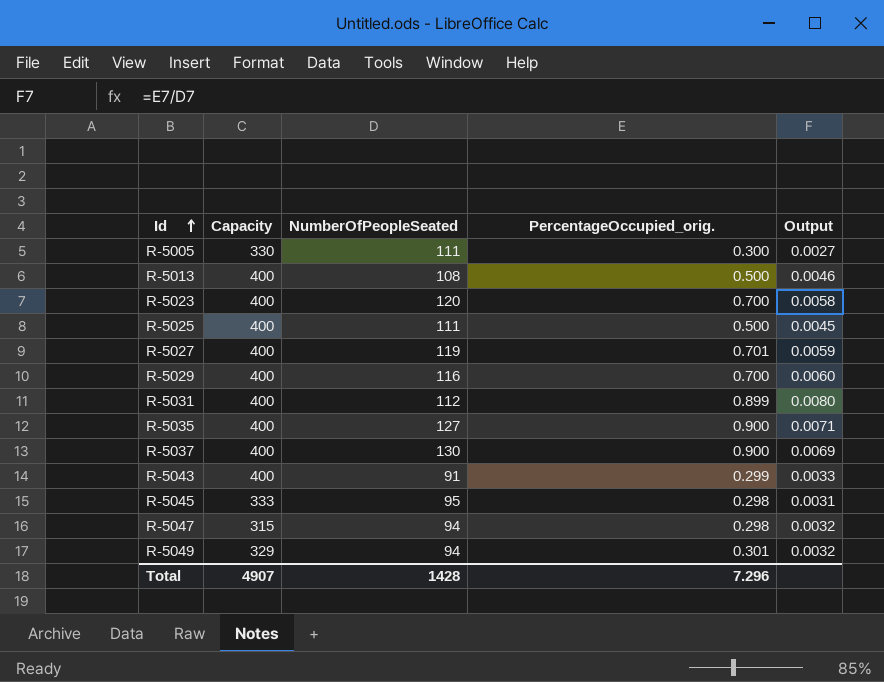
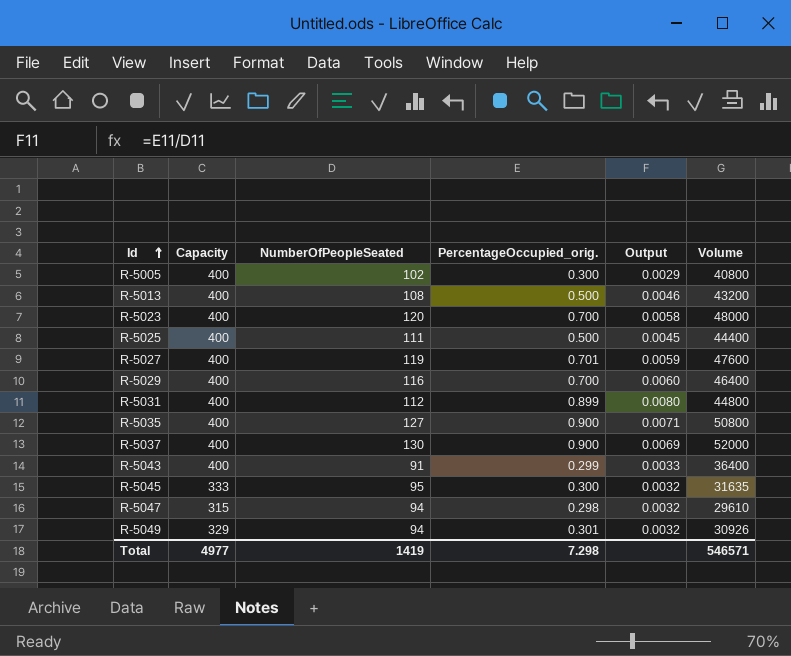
column Volume | formula: none -> [Capacity] * [NumberOfPeopleSeated]
R-5005 | Capacity: 330 -> 400
R-5005 | NumberOfPeopleSeated: 111 -> 102
R-5005 | Output: 0.0027 -> 0.0029
R-5045 | PercentageOccupied_orig.: 0.298 -> 0.300
R-5045 | Output: 0.0031 -> 0.0032
Total | Capacity: 4907 -> 4977
Total | NumberOfPeopleSeated: 1428 -> 1419
Total | PercentageOccupied_orig.: 7.296 -> 7.298

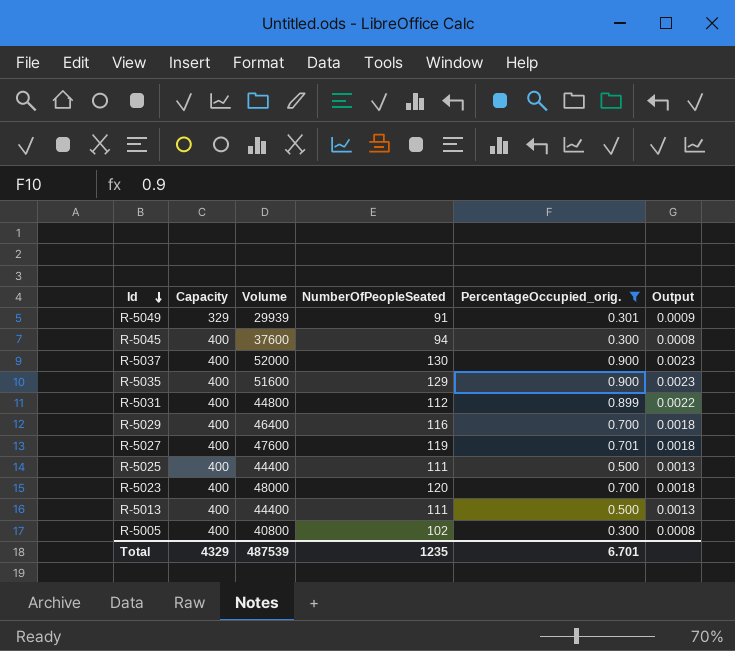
filter: none -> PercentageOccupied_orig. >= 0.300
row order: Id ascending -> Id descending
column Volume | position: 6 -> 3
column Output | formula: [PercentageOccupied_orig.] / [NumberOfPeopleSeated] -> [PercentageOccupied_orig.] / [Capacity]
R-5049 | Volume: 30926 -> 29939
R-5049 | NumberOfPeopleSeated: 94 -> 91
R-5045 | Capacity: 333 -> 400
R-5045 | Volume: 31635 -> 37600
R-5045 | NumberOfPeopleSeated: 95 -> 94
R-5035 | Volume: 50800 -> 51600
R-5035 | NumberOfPeopleSeated: 127 -> 129
R-5013 | Volume: 43200 -> 44400
R-5013 | NumberOfPeopleSeated: 108 -> 111
Total | Capacity: 4977 -> 4329
Total | Volume: 546571 -> 487539
Total | NumberOfPeopleSeated: 1419 -> 1235
Total | PercentageOccupied_orig.: 7.298 -> 6.701

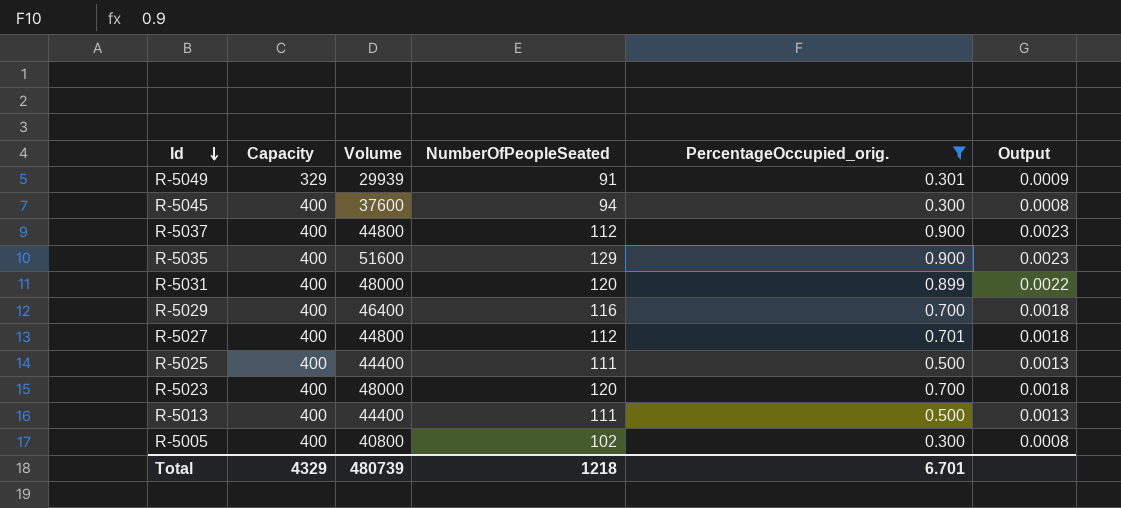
R-5037 | Volume: 52000 -> 44800
R-5037 | NumberOfPeopleSeated: 130 -> 112
R-5031 | Volume: 44800 -> 48000
R-5031 | NumberOfPeopleSeated: 112 -> 120
R-5027 | Volume: 47600 -> 44800
R-5027 | NumberOfPeopleSeated: 119 -> 112
Total | Volume: 487539 -> 480739
Total | NumberOfPeopleSeated: 1235 -> 1218

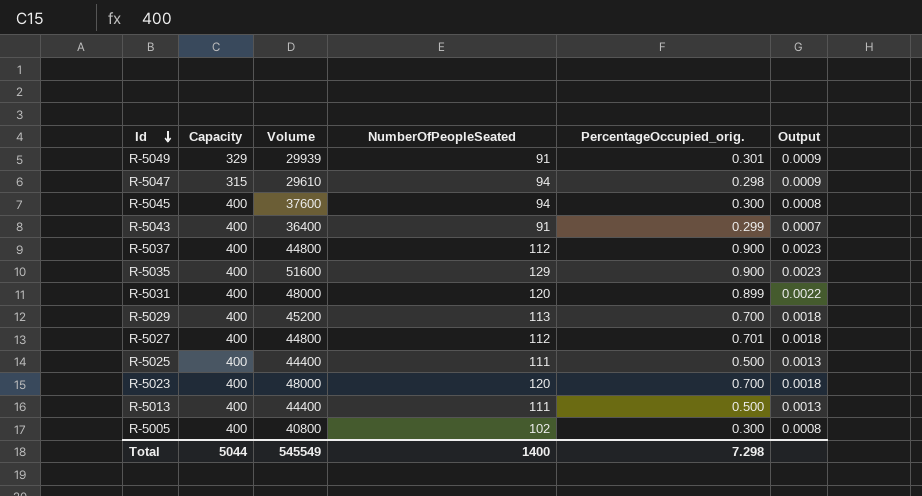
filter: PercentageOccupied_orig. >= 0.300 -> none
R-5029 | Volume: 46400 -> 45200
R-5029 | NumberOfPeopleSeated: 116 -> 113
Total | Capacity: 4329 -> 5044
Total | Volume: 480739 -> 545549
Total | NumberOfPeopleSeated: 1218 -> 1400
Total | PercentageOccupied_orig.: 6.701 -> 7.298

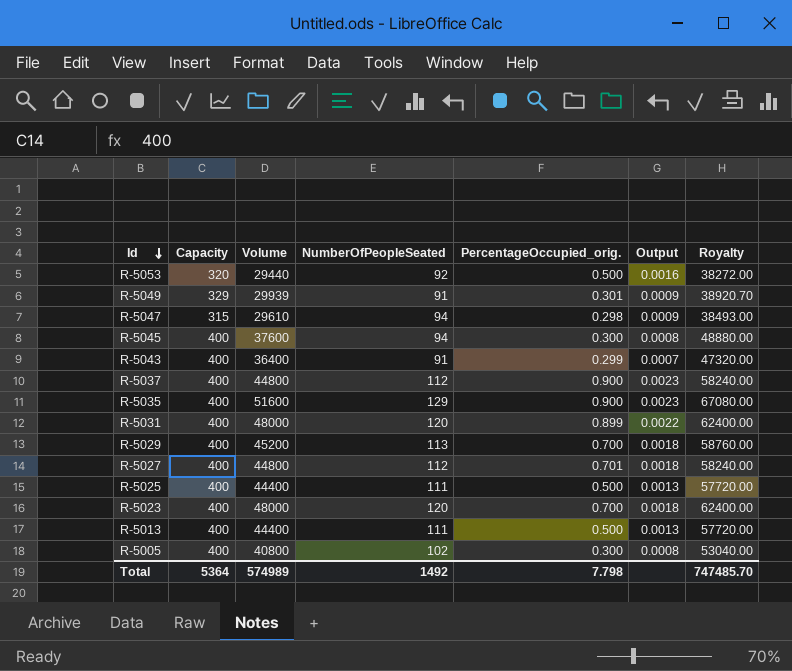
column Royalty | formula: none -> [Volume] * 1.3
row R-5053: none -> 320 | 29440 | 92 | 0.500 | 0.0016 | 38272.00
Total | Capacity: 5044 -> 5364
Total | Volume: 545549 -> 574989
Total | NumberOfPeopleSeated: 1400 -> 1492
Total | PercentageOccupied_orig.: 7.298 -> 7.798

